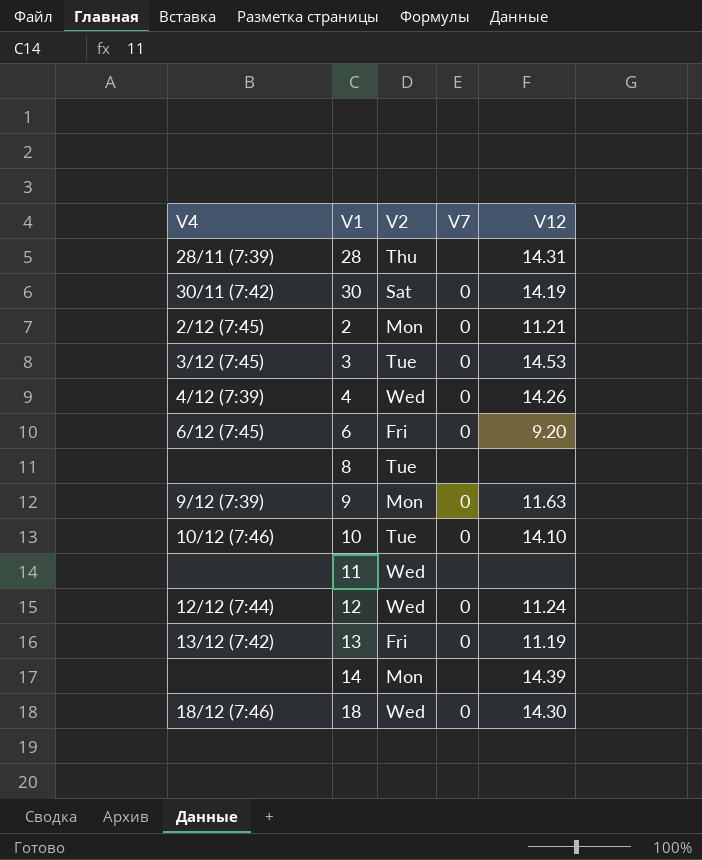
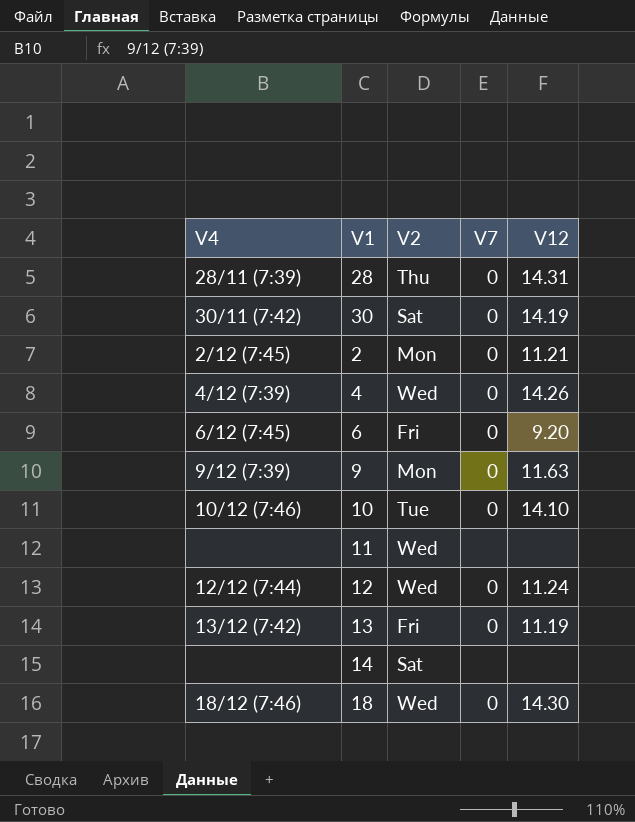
row 3: 3/12 (7:45) | Tue | 0 | 14.53 -> none
row 8: none | Tue | none | none -> none
28 | V7: none -> 0
14 | V2: Mon -> Sat
14 | V12: 14.39 -> none

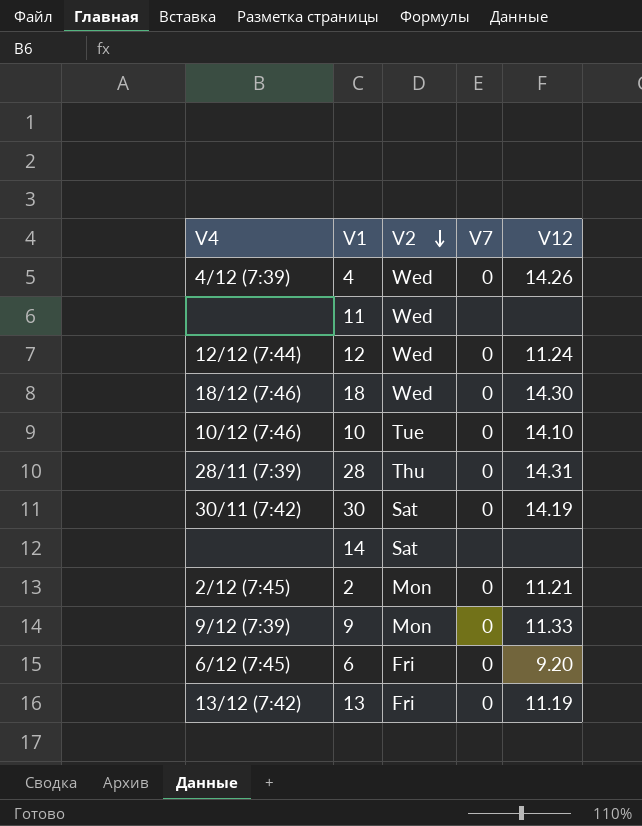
row order: none -> V2 descending
9 | V12: 11.63 -> 11.33

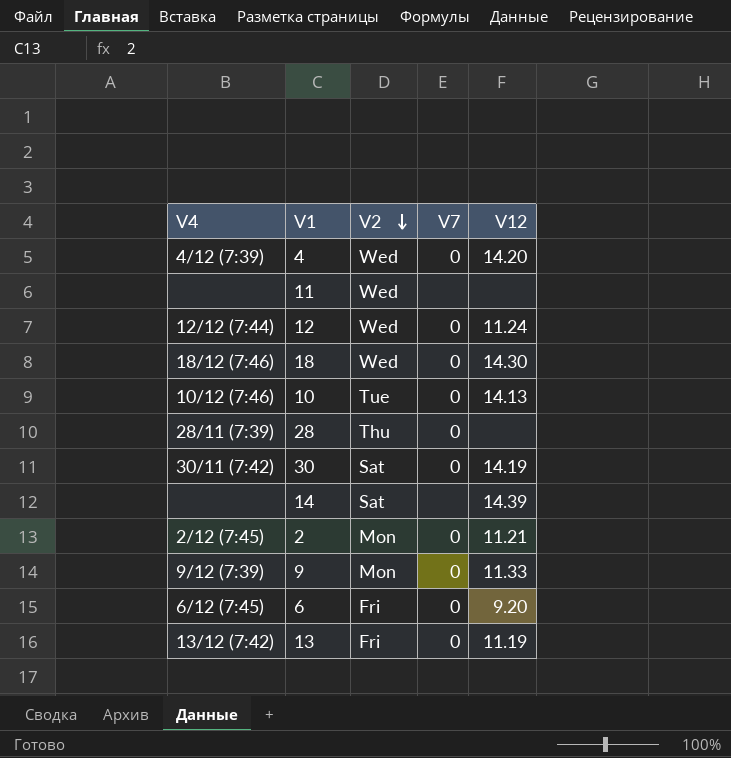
4 | V12: 14.26 -> 14.20
10 | V12: 14.10 -> 14.13
28 | V12: 14.31 -> none
14 | V12: none -> 14.39

